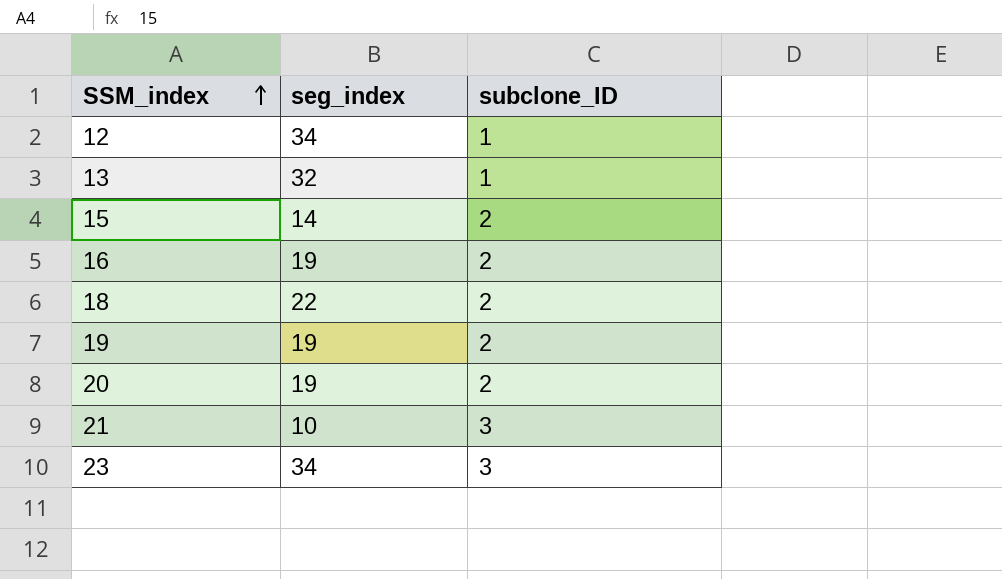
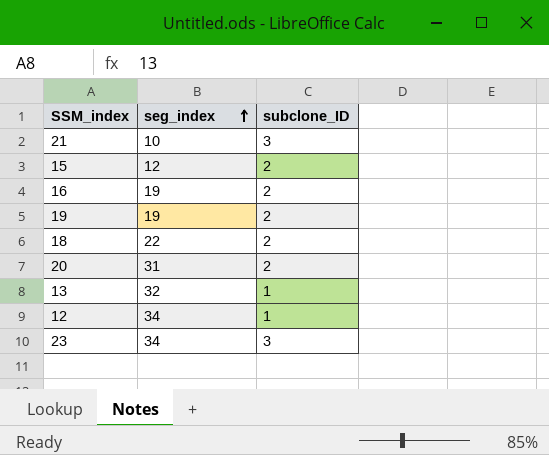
row order: SSM_index ascending -> seg_index ascending
15 | seg_index: 14 -> 12
20 | seg_index: 19 -> 31

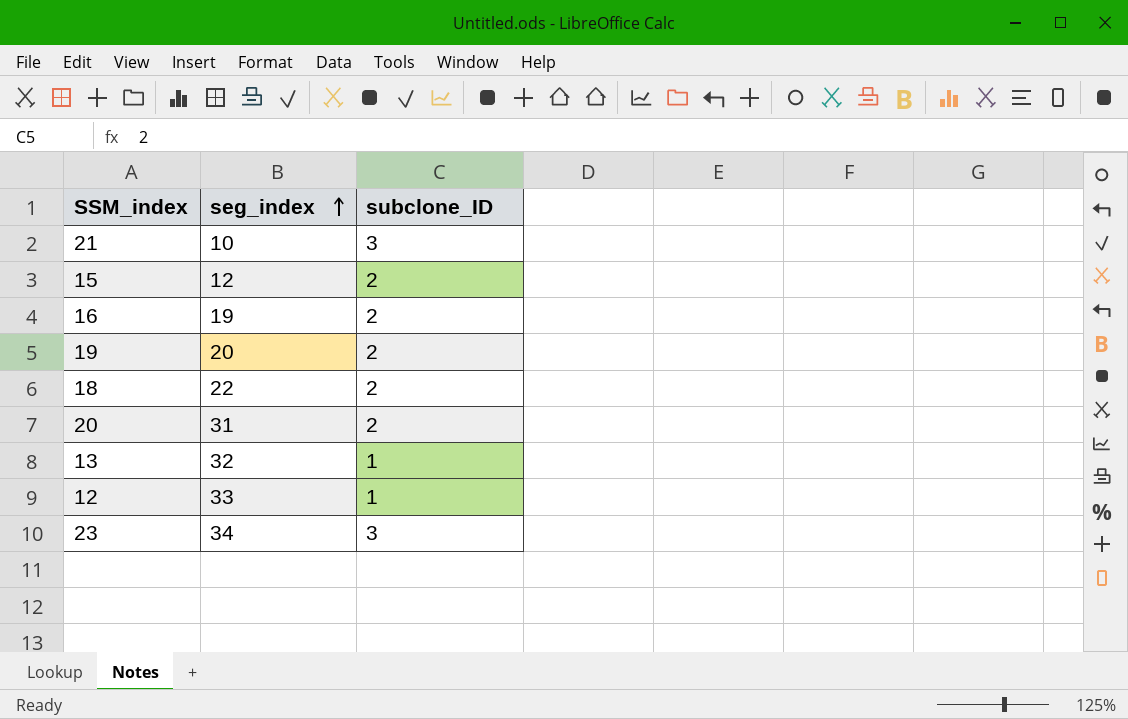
19 | seg_index: 19 -> 20
12 | seg_index: 34 -> 33

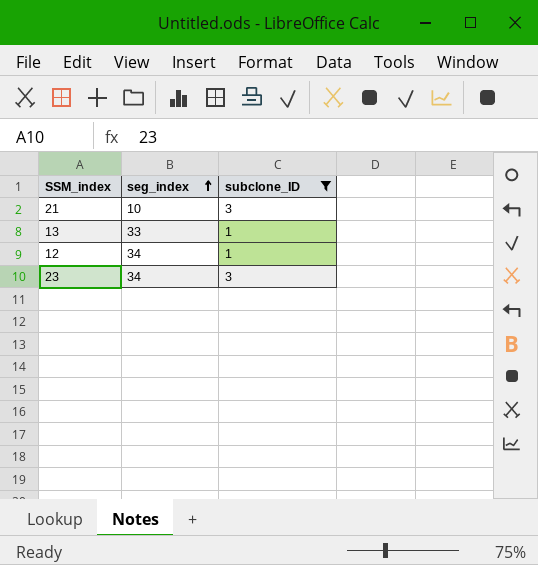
filter: none -> subclone_ID != 2
13 | seg_index: 32 -> 33
12 | seg_index: 33 -> 34

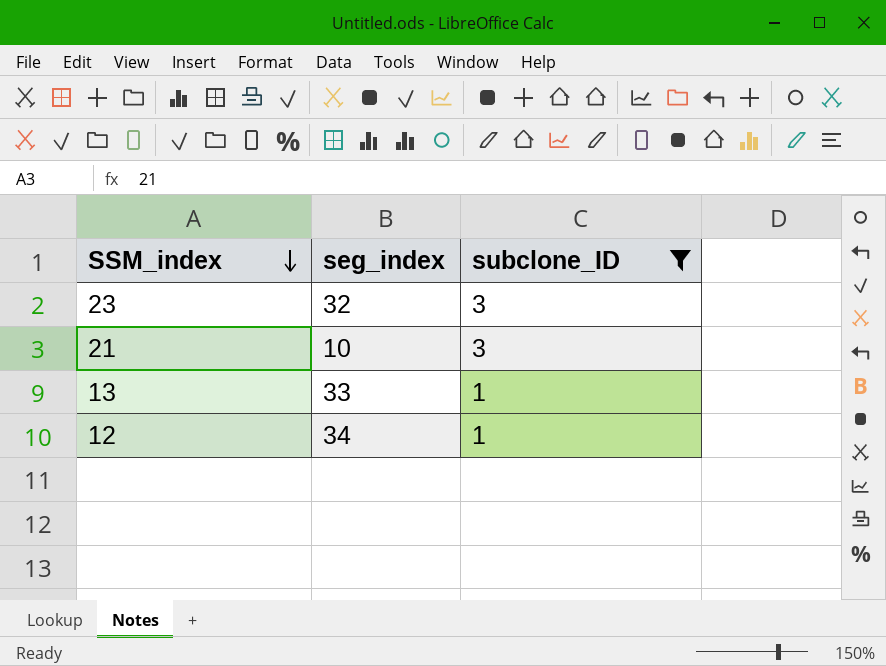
row order: seg_index ascending -> SSM_index descending
23 | seg_index: 34 -> 32

